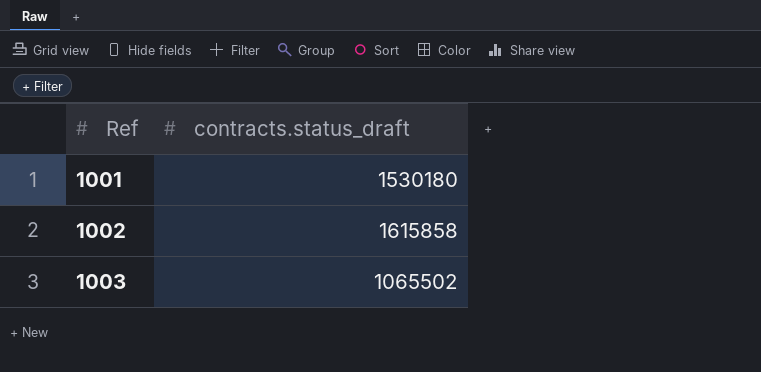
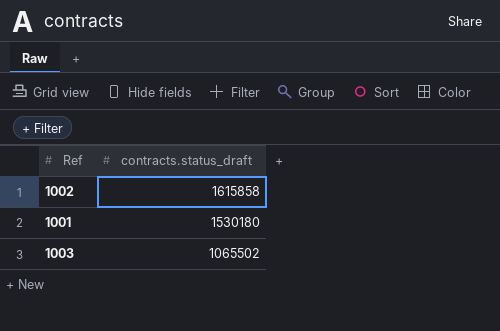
row order: Ref ascending -> contracts.status_draft descending

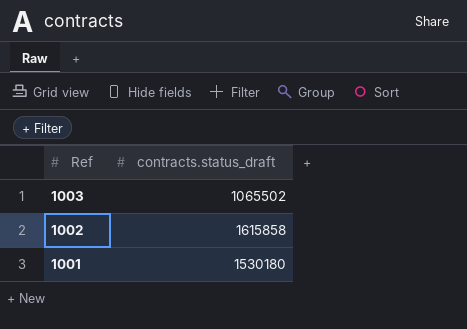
row order: contracts.status_draft descending -> Ref descending

